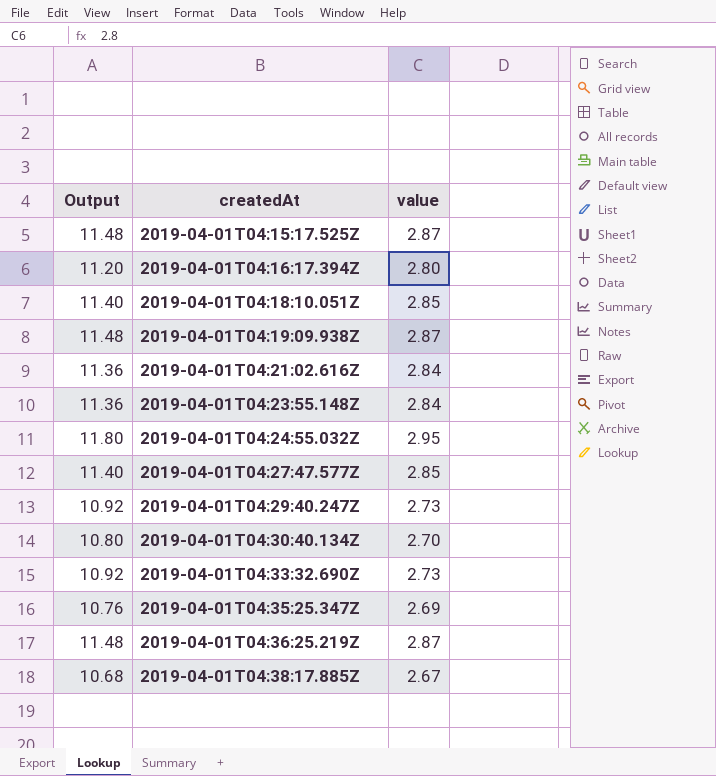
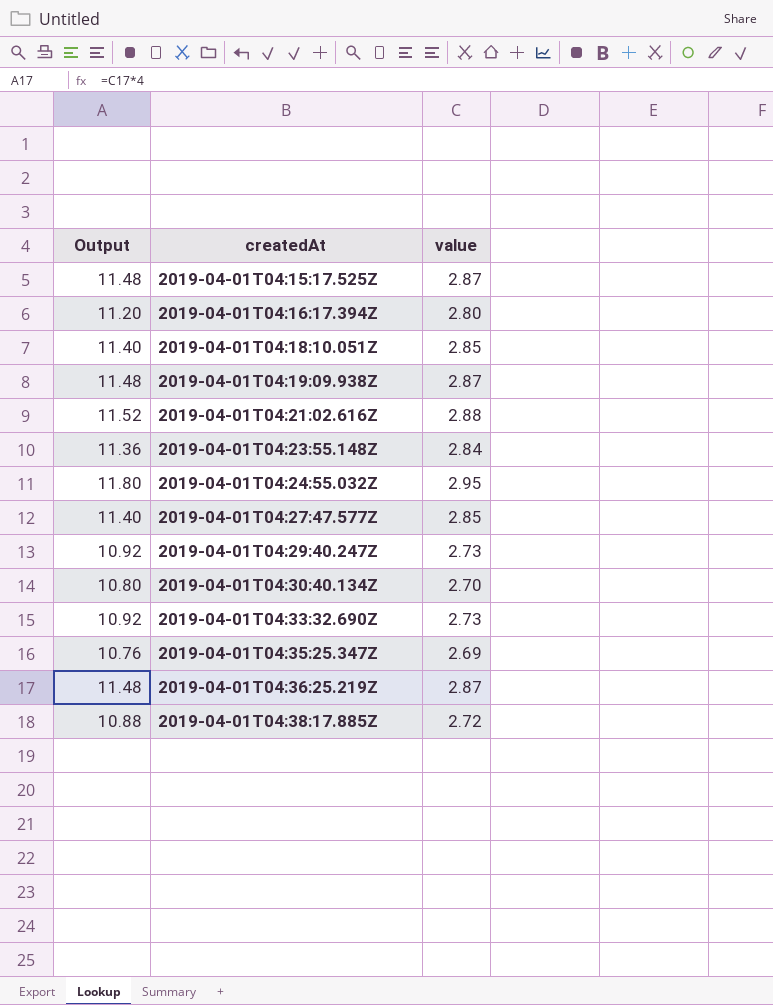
2019-04-01T04:21:02.616Z | Output: 11.36 -> 11.52
2019-04-01T04:21:02.616Z | value: 2.84 -> 2.88
2019-04-01T04:38:17.885Z | Output: 10.68 -> 10.88
2019-04-01T04:38:17.885Z | value: 2.67 -> 2.72

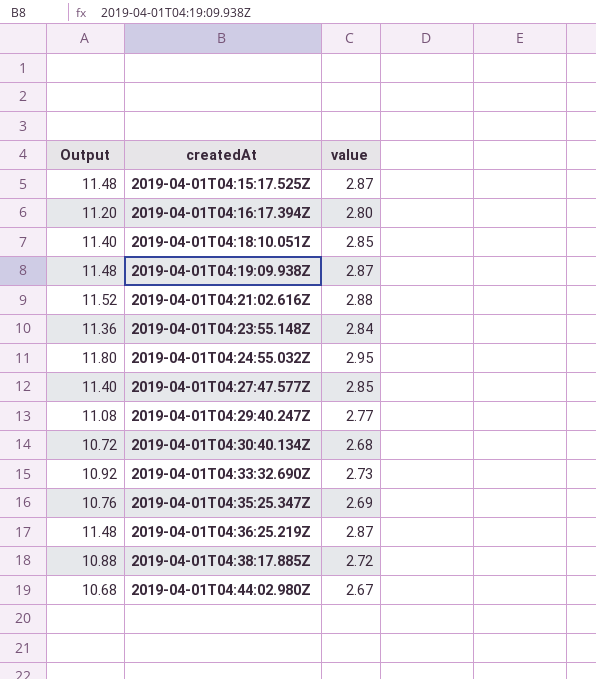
2019-04-01T04:29:40.247Z | Output: 10.92 -> 11.08
2019-04-01T04:29:40.247Z | value: 2.73 -> 2.77
2019-04-01T04:30:40.134Z | Output: 10.80 -> 10.72
2019-04-01T04:30:40.134Z | value: 2.70 -> 2.68
row 2019-04-01T04:44:02.980Z: none -> 10.68 | 2.67

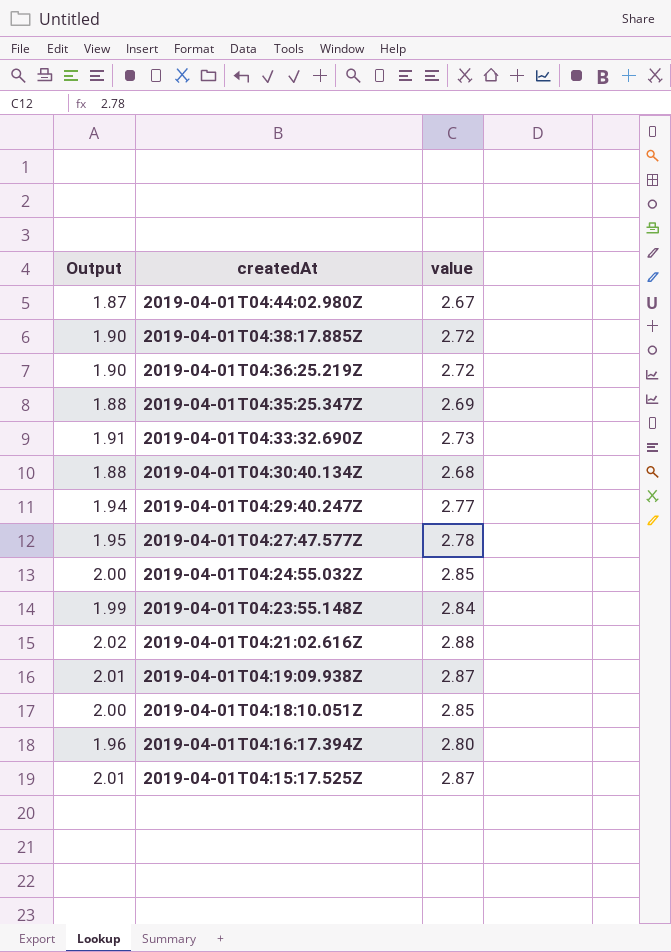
row order: createdAt ascending -> createdAt descending
column Output | formula: [value] * 4 -> [value] * 0.7
2019-04-01T04:36:25.219Z | value: 2.87 -> 2.72
2019-04-01T04:27:47.577Z | value: 2.85 -> 2.78
2019-04-01T04:24:55.032Z | value: 2.95 -> 2.85

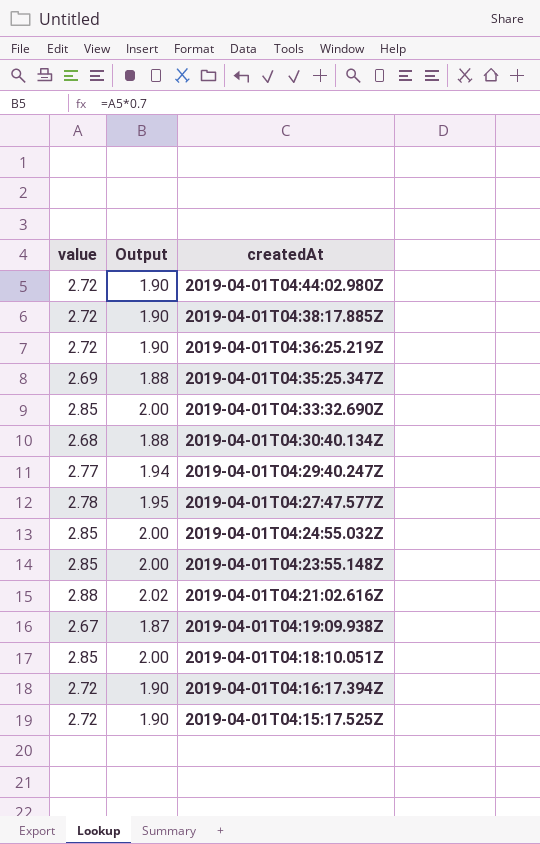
column value | position: 3 -> 1
2019-04-01T04:44:02.980Z | value: 2.67 -> 2.72
2019-04-01T04:44:02.980Z | Output: 1.87 -> 1.90
2019-04-01T04:33:32.690Z | value: 2.73 -> 2.85
2019-04-01T04:33:32.690Z | Output: 1.91 -> 2.00
2019-04-01T04:23:55.148Z | value: 2.84 -> 2.85
2019-04-01T04:23:55.148Z | Output: 1.99 -> 2.00
2019-04-01T04:19:09.938Z | value: 2.87 -> 2.67
2019-04-01T04:19:09.938Z | Output: 2.01 -> 1.87
2019-04-01T04:16:17.394Z | value: 2.80 -> 2.72
2019-04-01T04:16:17.394Z | Output: 1.96 -> 1.90
2019-04-01T04:15:17.525Z | value: 2.87 -> 2.72
2019-04-01T04:15:17.525Z | Output: 2.01 -> 1.90

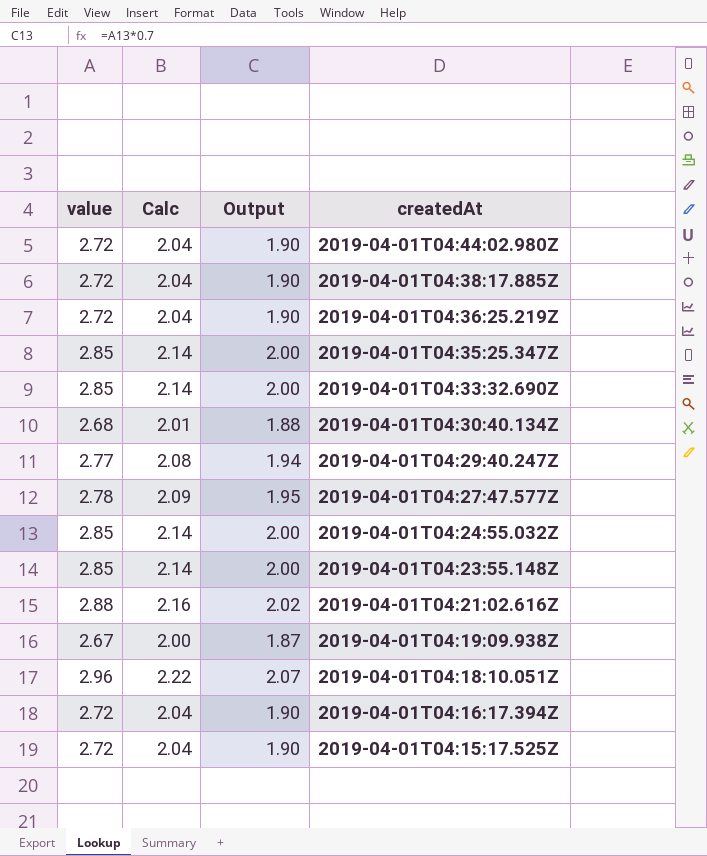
column Calc | formula: none -> [value] * 0.75
2019-04-01T04:35:25.347Z | value: 2.69 -> 2.85
2019-04-01T04:35:25.347Z | Output: 1.88 -> 2.00
2019-04-01T04:18:10.051Z | value: 2.85 -> 2.96
2019-04-01T04:18:10.051Z | Output: 2.00 -> 2.07

